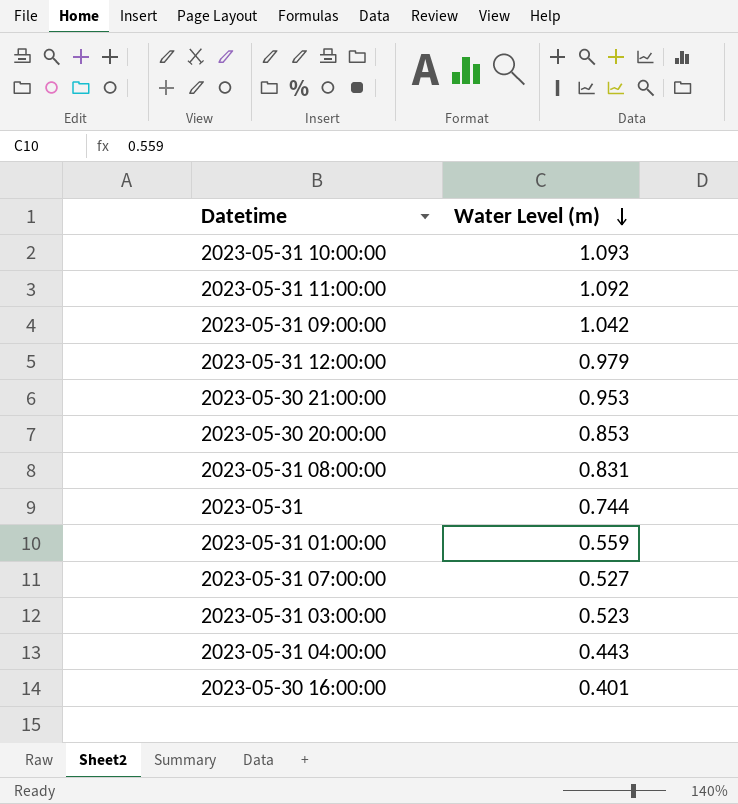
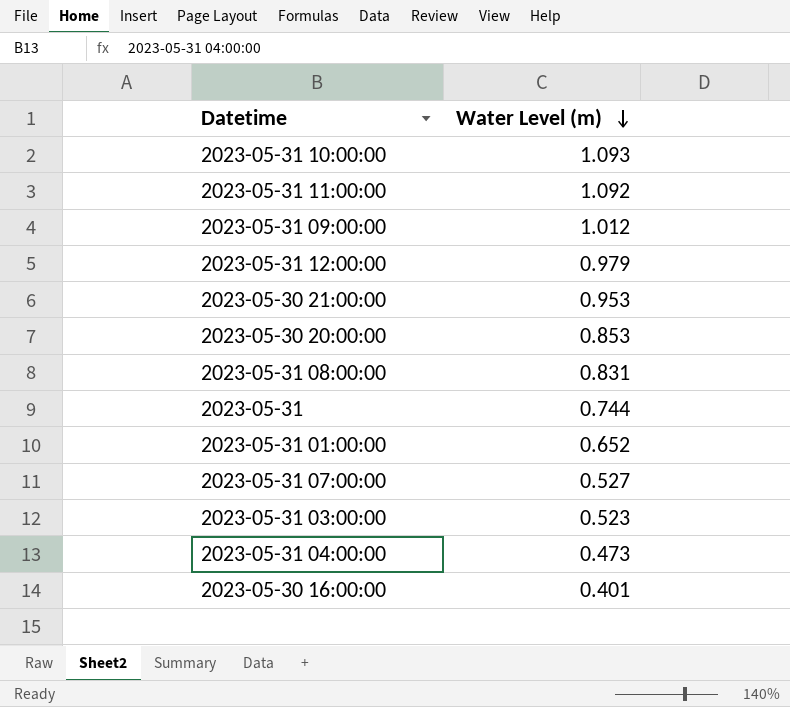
2023-05-31 09:00:00 | Water Level (m): 1.042 -> 1.012
2023-05-31 01:00:00 | Water Level (m): 0.559 -> 0.652
2023-05-31 04:00:00 | Water Level (m): 0.443 -> 0.473

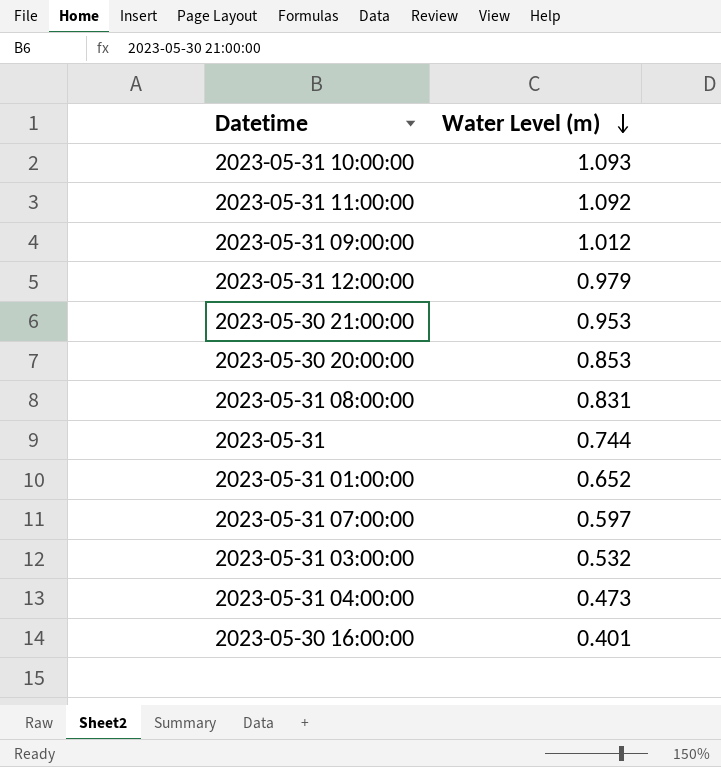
2023-05-31 07:00:00 | Water Level (m): 0.527 -> 0.597
2023-05-31 03:00:00 | Water Level (m): 0.523 -> 0.532

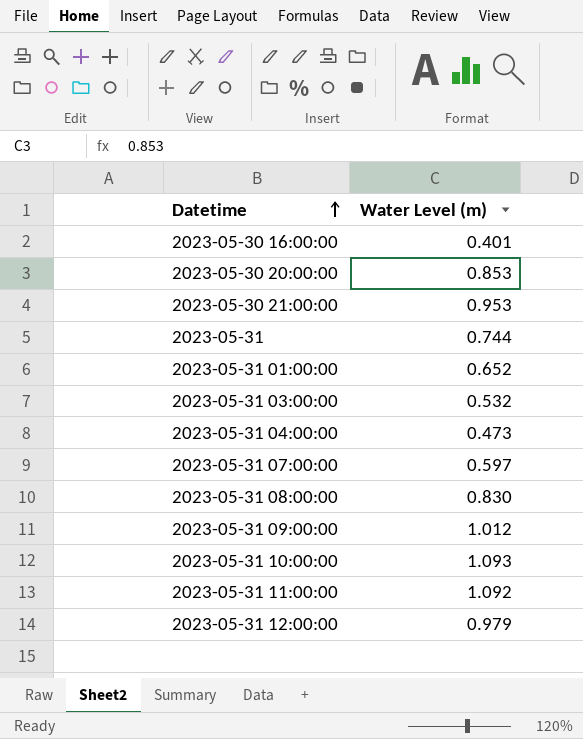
row order: Water Level (m) descending -> Datetime ascending
2023-05-31 08:00:00 | Water Level (m): 0.831 -> 0.830

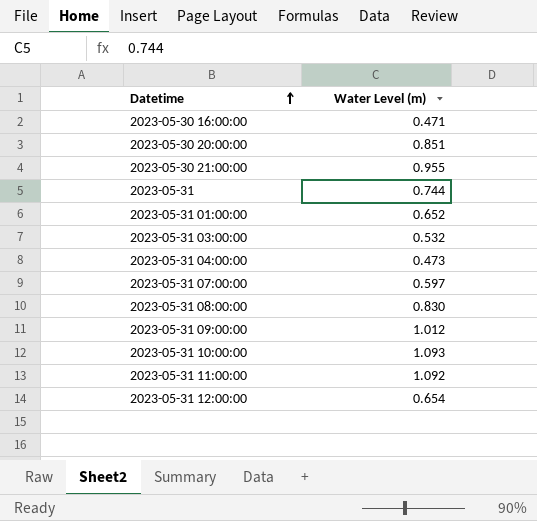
2023-05-30 16:00:00 | Water Level (m): 0.401 -> 0.471
2023-05-30 20:00:00 | Water Level (m): 0.853 -> 0.851
2023-05-30 21:00:00 | Water Level (m): 0.953 -> 0.955
2023-05-31 12:00:00 | Water Level (m): 0.979 -> 0.654

